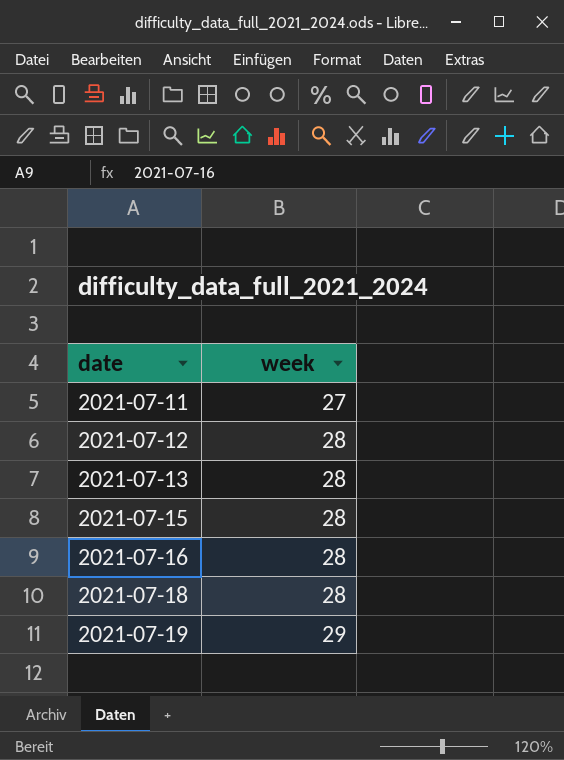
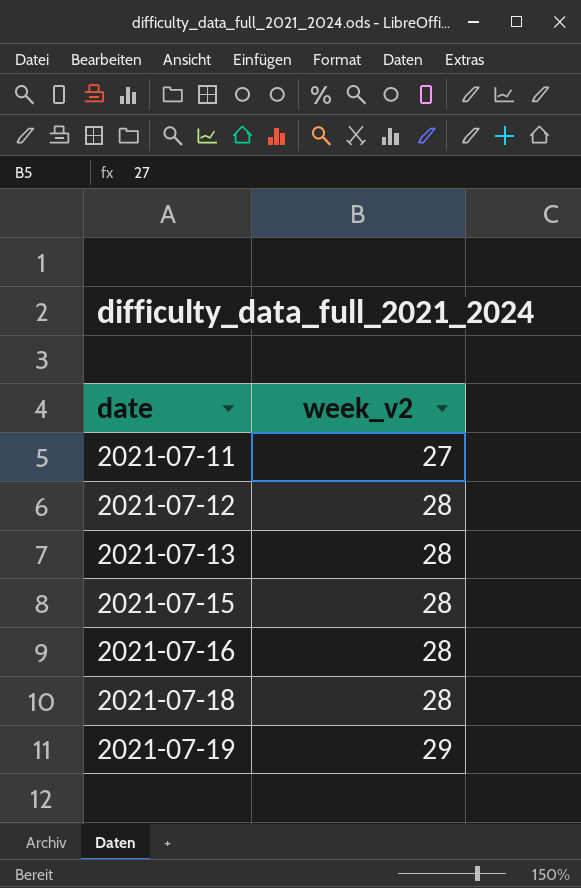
column name: week -> week_v2

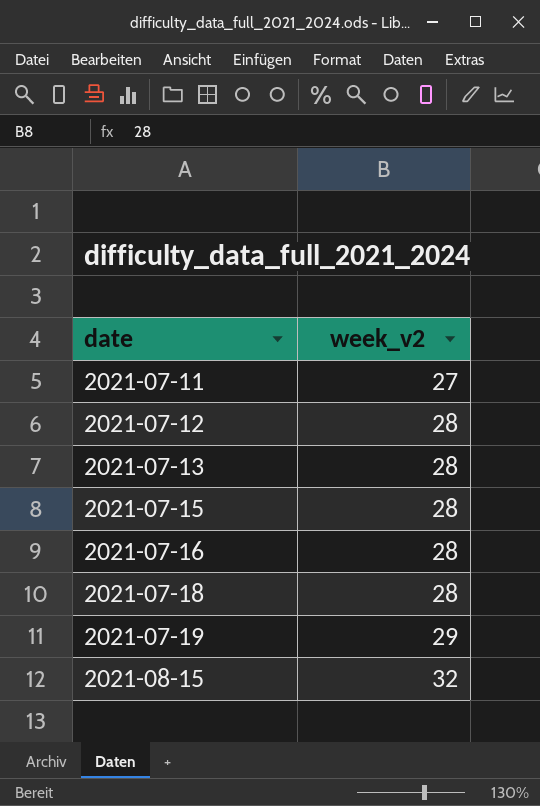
row 2021-08-15: none -> 32

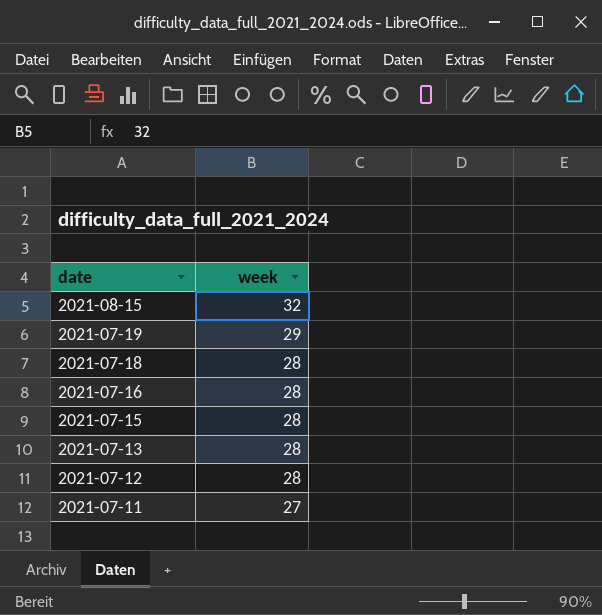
row order: date ascending -> date descending
column name: week_v2 -> week

